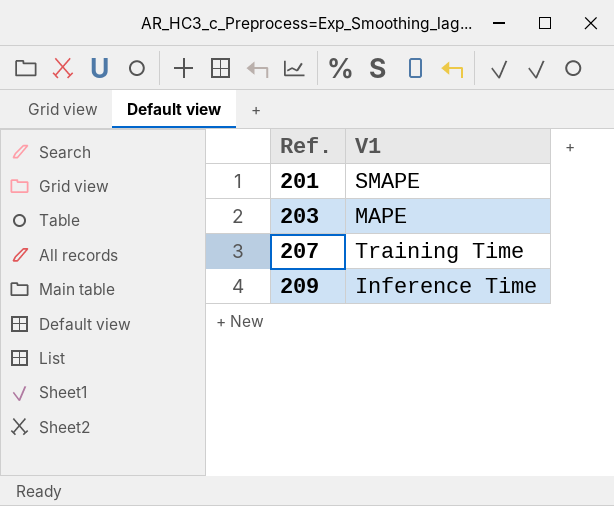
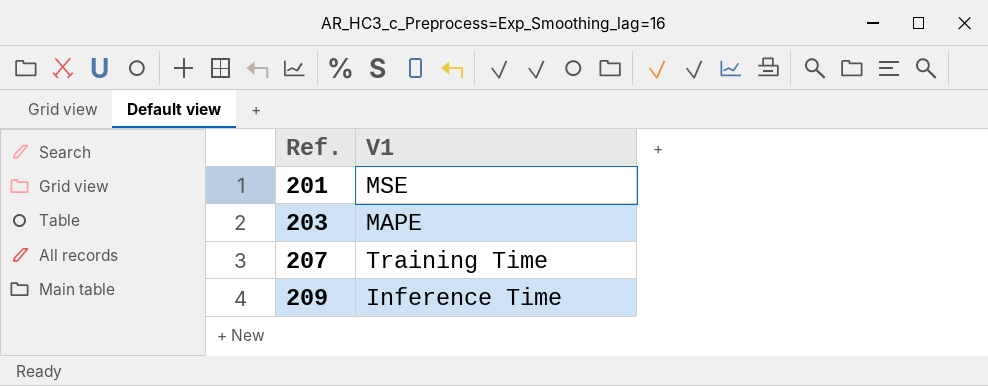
201 | V1: SMAPE -> MSE

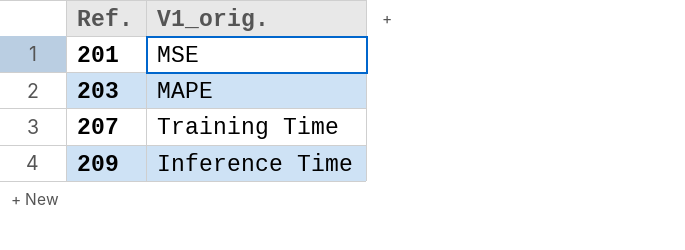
column name: V1 -> V1_orig.

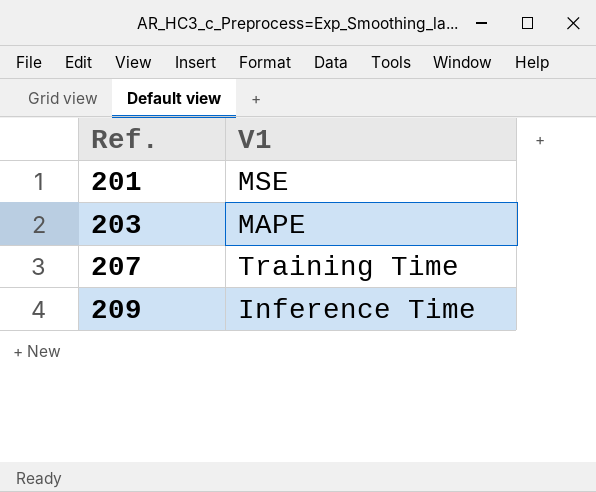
column name: V1_orig. -> V1

